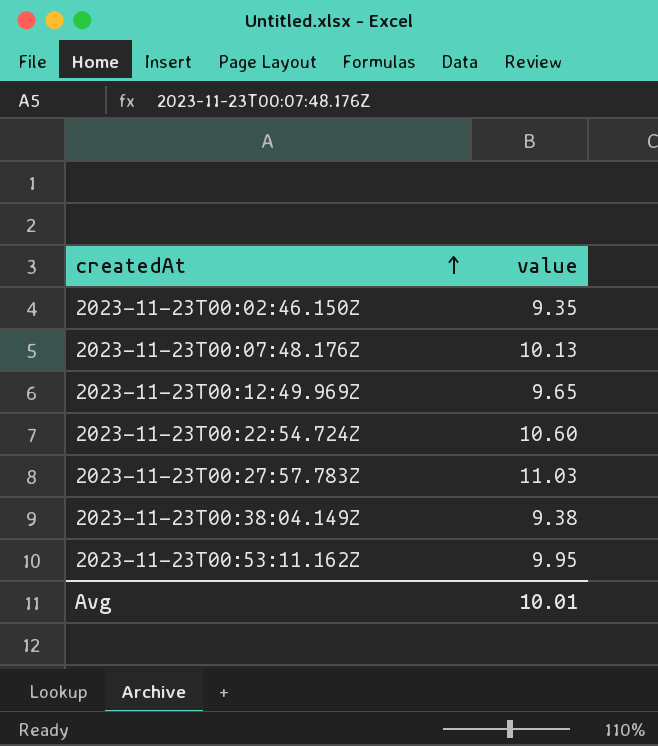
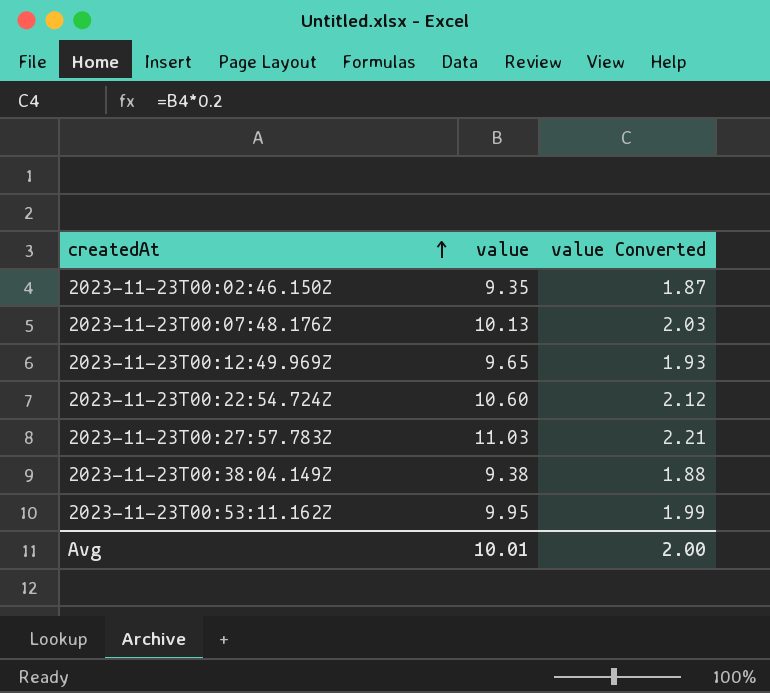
column value Converted | formula: none -> [value] * 0.2

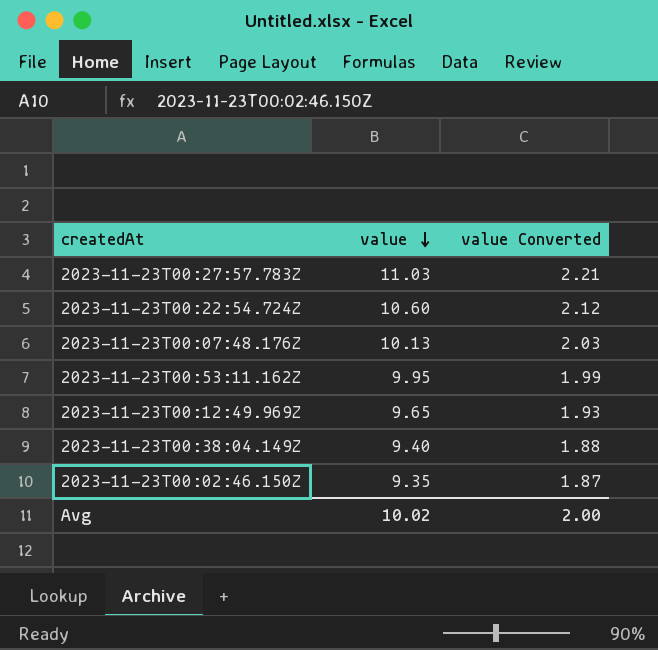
row order: createdAt ascending -> value descending
2023-11-23T00:38:04.149Z | value: 9.38 -> 9.40
Avg | value: 10.01 -> 10.02

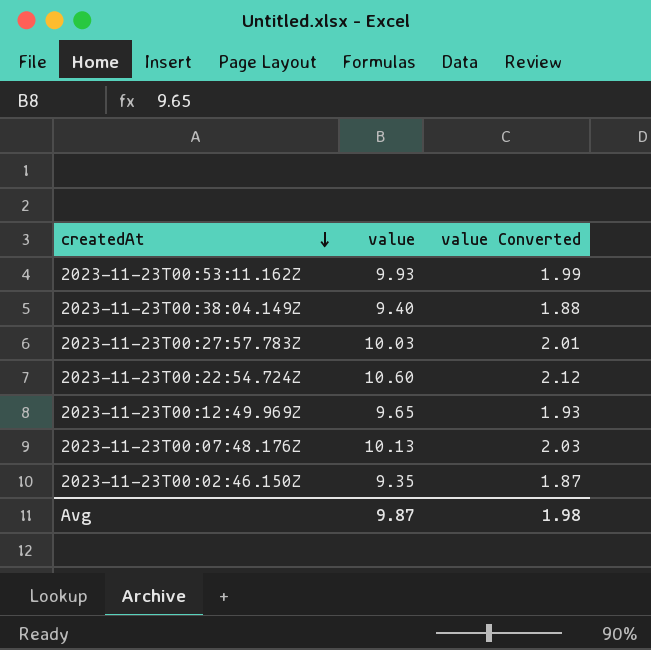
row order: value descending -> createdAt descending
2023-11-23T00:53:11.162Z | value: 9.95 -> 9.93
2023-11-23T00:27:57.783Z | value: 11.03 -> 10.03
2023-11-23T00:27:57.783Z | value Converted: 2.21 -> 2.01
Avg | value: 10.02 -> 9.87
Avg | value Converted: 2.00 -> 1.98

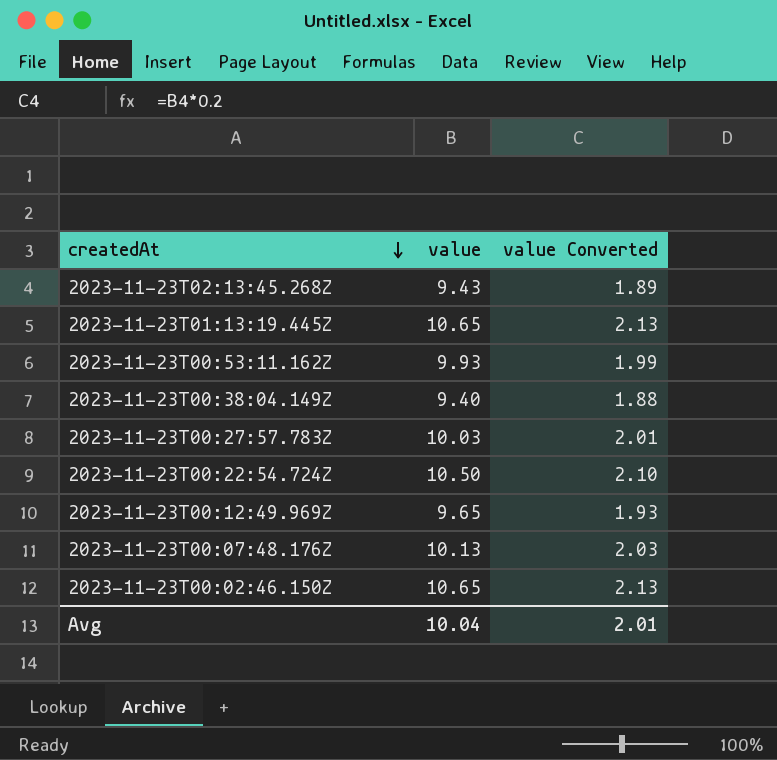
row 2023-11-23T02:13:45.268Z: none -> 9.43 | 1.89
row 2023-11-23T01:13:19.445Z: none -> 10.65 | 2.13
2023-11-23T00:22:54.724Z | value: 10.60 -> 10.50
2023-11-23T00:22:54.724Z | value Converted: 2.12 -> 2.10
2023-11-23T00:02:46.150Z | value: 9.35 -> 10.65
2023-11-23T00:02:46.150Z | value Converted: 1.87 -> 2.13
Avg | value: 9.87 -> 10.04
Avg | value Converted: 1.98 -> 2.01

